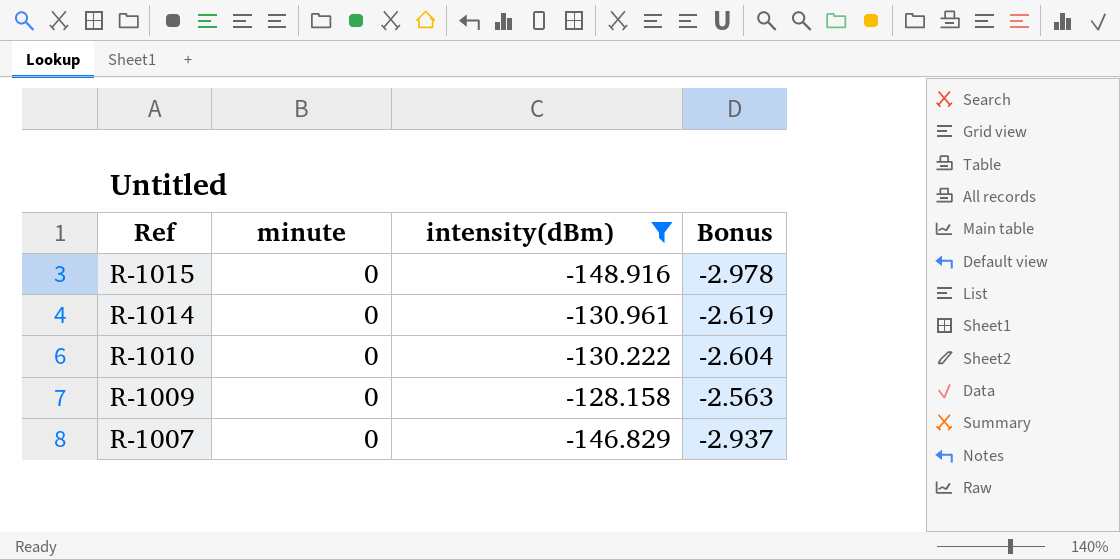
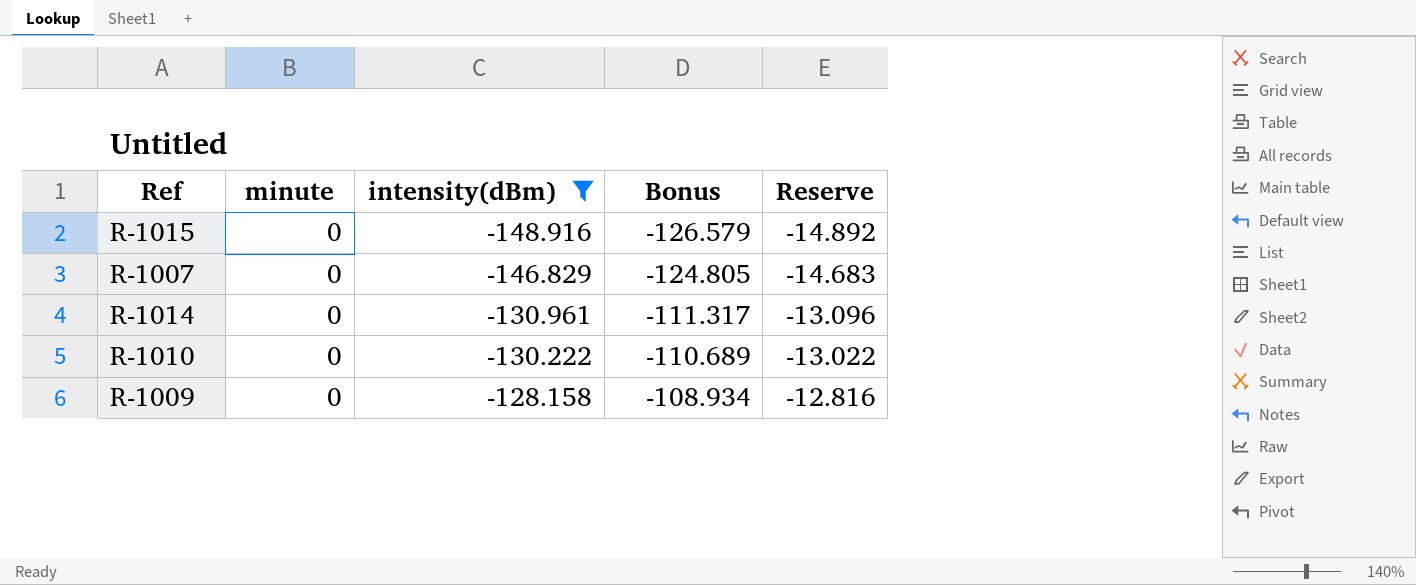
row order: Ref descending -> intensity(dBm) ascending
column Bonus | formula: [intensity(dBm)] * 0.02 -> [intensity(dBm)] * 0.85
column Reserve | formula: none -> [intensity(dBm)] * 0.1

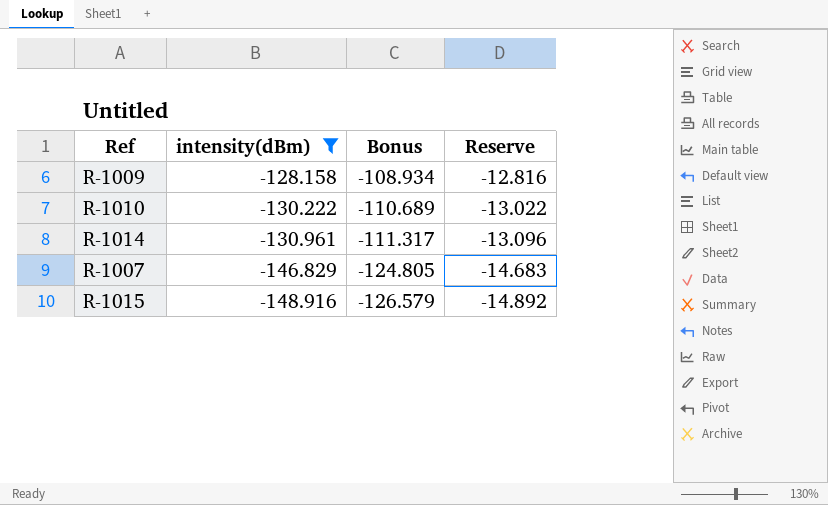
row order: intensity(dBm) ascending -> intensity(dBm) descending
column minute | position: 2 -> none

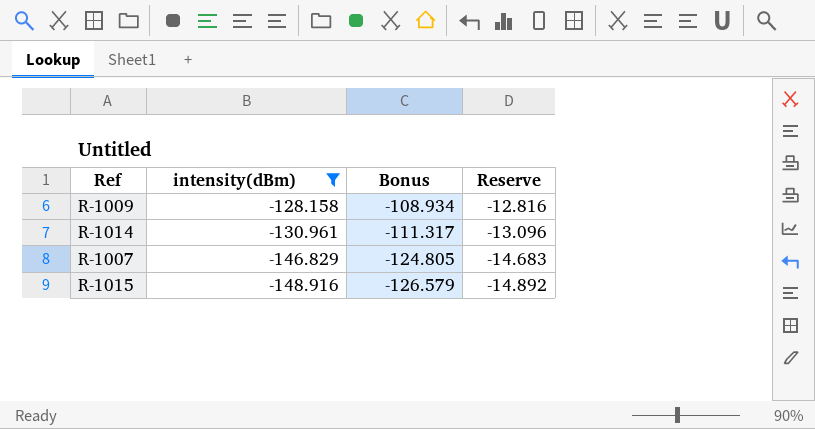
row R-1010: -130.222 | -110.689 | -13.022 -> none

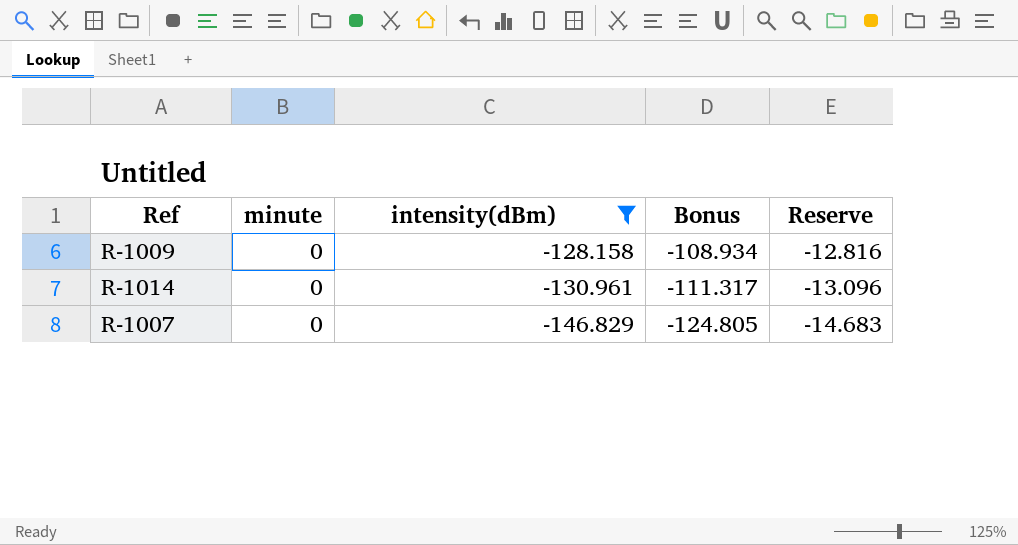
column minute | position: none -> 2
row R-1015: -148.916 | -126.579 | -14.892 -> none

